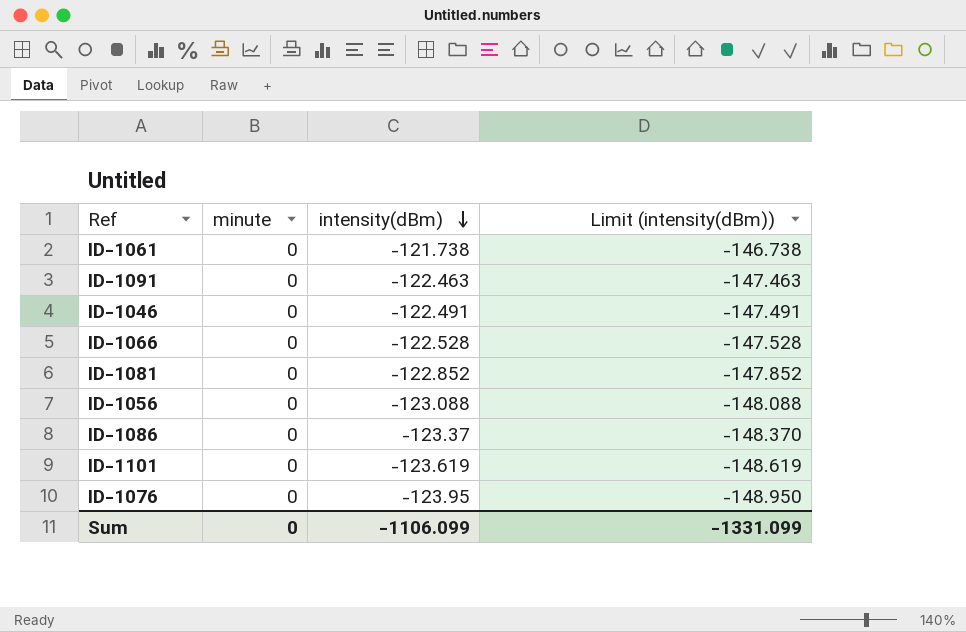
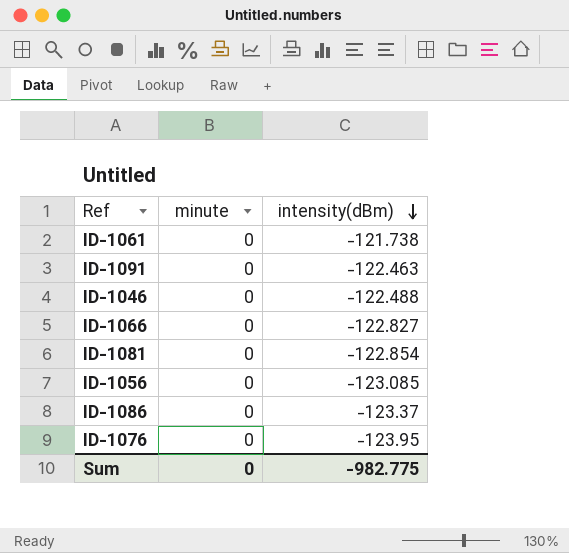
column Limit (intensity(dBm)) | formula: [intensity(dBm)] - 25 -> none
row ID-1101: 0 | -123.619 | -148.619 -> none
ID-1046 | intensity(dBm): -122.491 -> -122.488
ID-1066 | intensity(dBm): -122.528 -> -122.827
ID-1081 | intensity(dBm): -122.852 -> -122.854
ID-1056 | intensity(dBm): -123.088 -> -123.085
Sum | intensity(dBm): -1106.099 -> -982.775

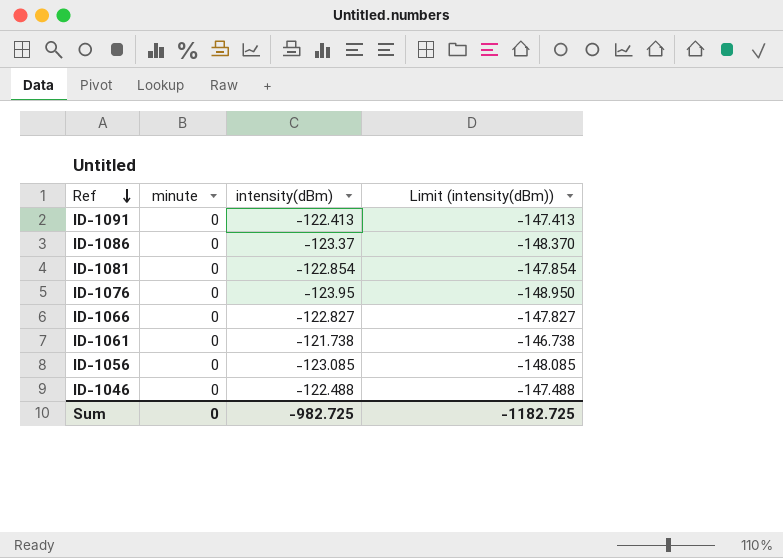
row order: intensity(dBm) descending -> Ref descending
column Limit (intensity(dBm)) | formula: none -> [intensity(dBm)] - 25
ID-1091 | intensity(dBm): -122.463 -> -122.413
Sum | intensity(dBm): -982.775 -> -982.725

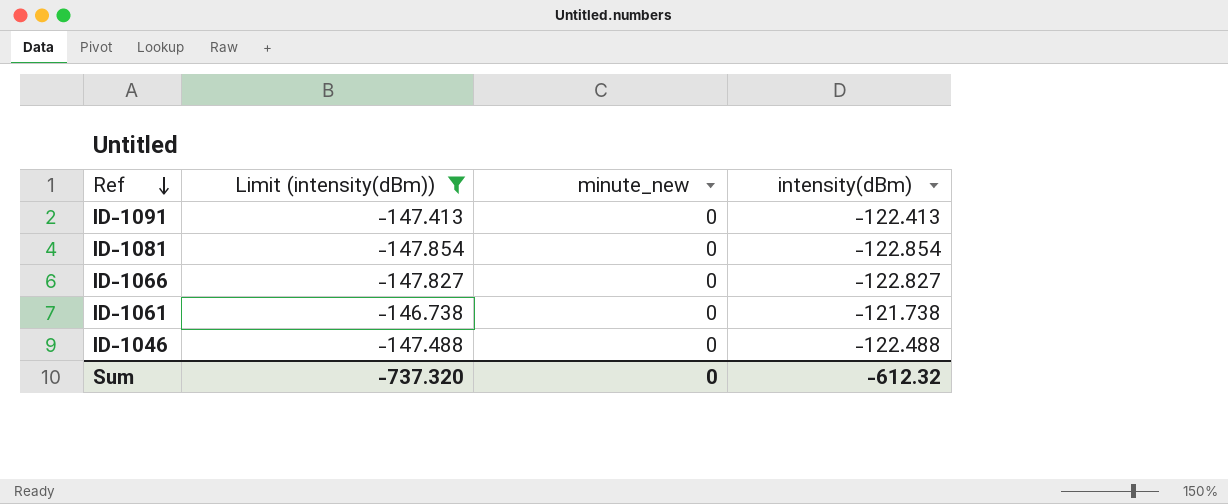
filter: none -> Limit (intensity(dBm)) >= -147.854
column Limit (intensity(dBm)) | position: 4 -> 2
column name: minute -> minute_new
Sum | Limit (intensity(dBm)): -1182.725 -> -737.320
Sum | intensity(dBm): -982.725 -> -612.32

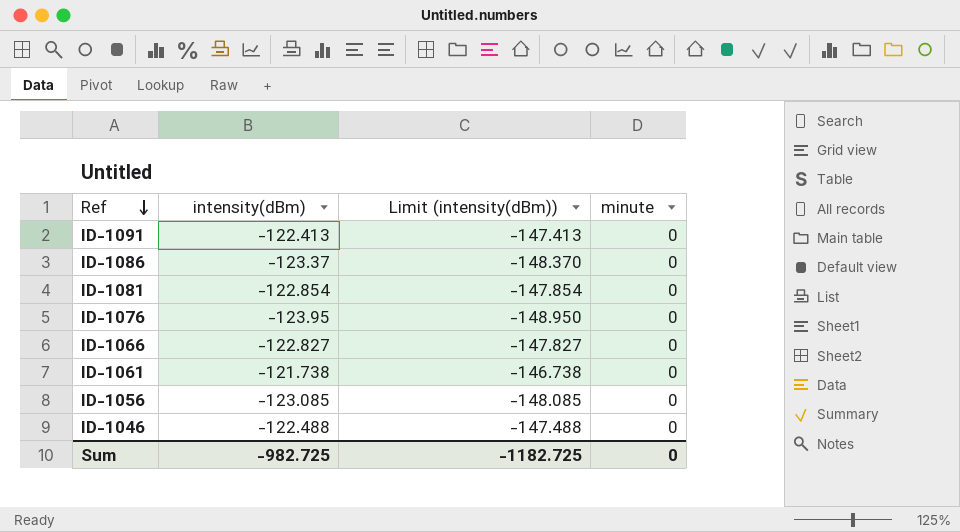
filter: Limit (intensity(dBm)) >= -147.854 -> none
column intensity(dBm) | position: 4 -> 2
column name: minute_new -> minute
Sum | intensity(dBm): -612.32 -> -982.725
Sum | Limit (intensity(dBm)): -737.320 -> -1182.725

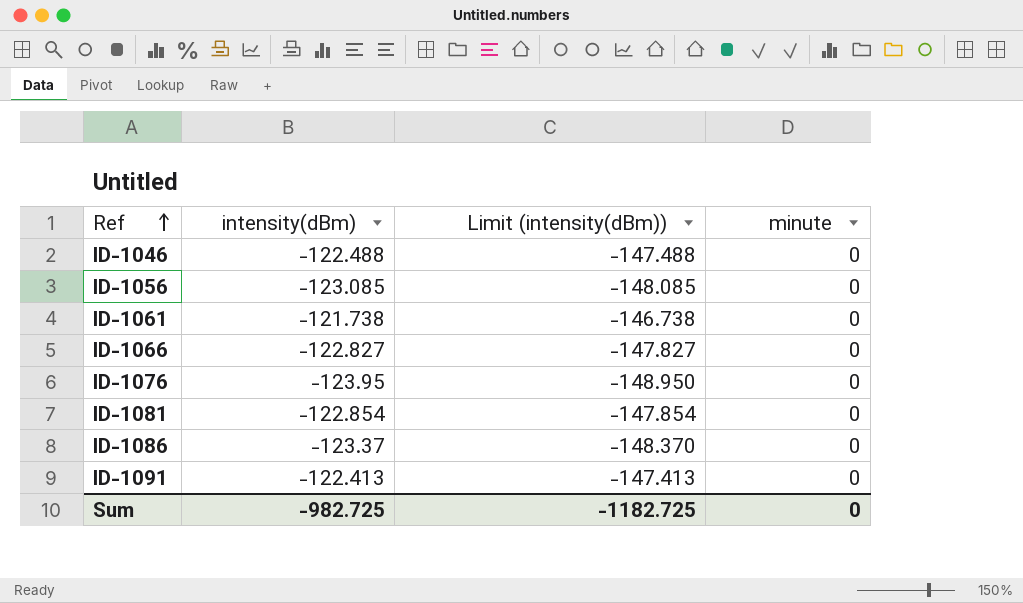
row order: Ref descending -> Ref ascending

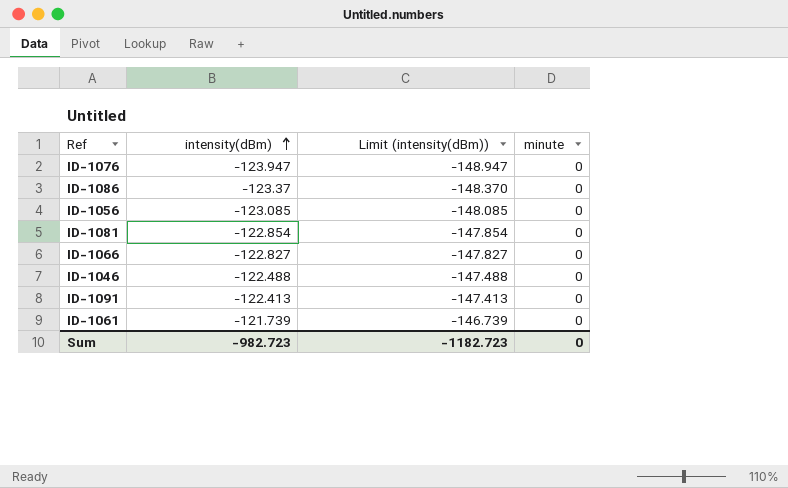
row order: Ref ascending -> intensity(dBm) ascending
ID-1076 | intensity(dBm): -123.95 -> -123.947
ID-1076 | Limit (intensity(dBm)): -148.950 -> -148.947
ID-1061 | intensity(dBm): -121.738 -> -121.739
ID-1061 | Limit (intensity(dBm)): -146.738 -> -146.739
Sum | intensity(dBm): -982.725 -> -982.723
Sum | Limit (intensity(dBm)): -1182.725 -> -1182.723

